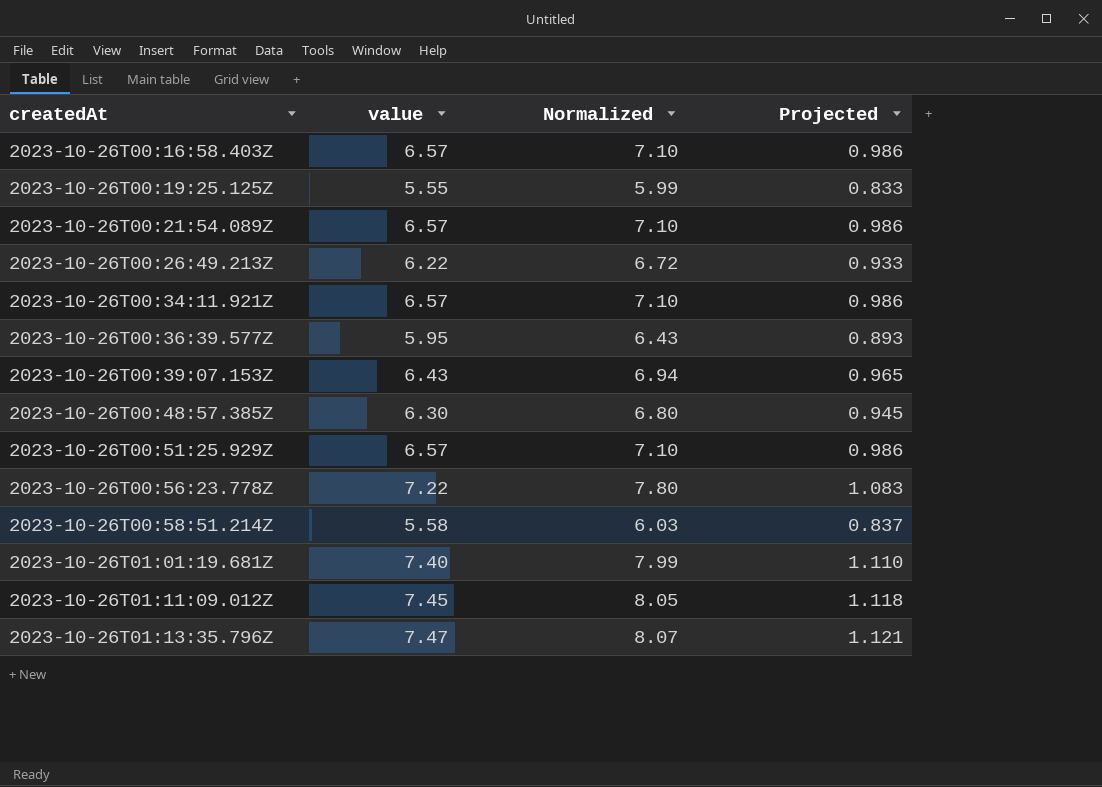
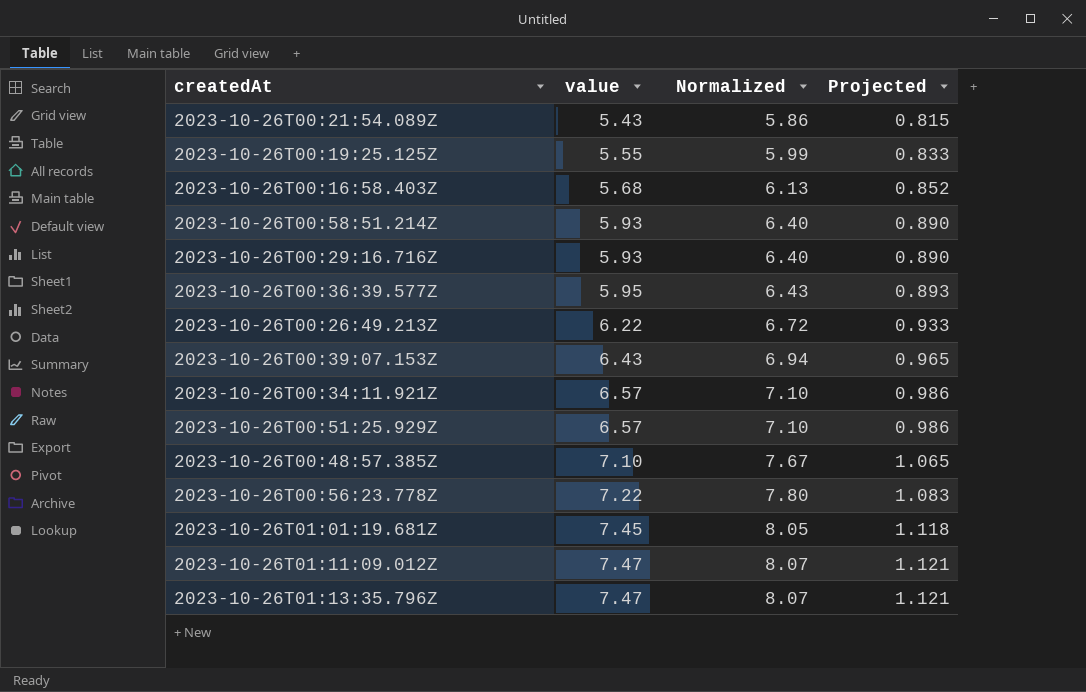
row order: createdAt ascending -> value ascending
2023-10-26T00:21:54.089Z | value: 6.57 -> 5.43
2023-10-26T00:21:54.089Z | Normalized: 7.10 -> 5.86
2023-10-26T00:21:54.089Z | Projected: 0.986 -> 0.815
2023-10-26T00:16:58.403Z | value: 6.57 -> 5.68
2023-10-26T00:16:58.403Z | Normalized: 7.10 -> 6.13
2023-10-26T00:16:58.403Z | Projected: 0.986 -> 0.852
2023-10-26T00:58:51.214Z | value: 5.58 -> 5.93
2023-10-26T00:58:51.214Z | Normalized: 6.03 -> 6.40
2023-10-26T00:58:51.214Z | Projected: 0.837 -> 0.890
row 2023-10-26T00:29:16.716Z: none -> 5.93 | 6.40 | 0.890
2023-10-26T00:48:57.385Z | value: 6.30 -> 7.10
2023-10-26T00:48:57.385Z | Normalized: 6.80 -> 7.67
2023-10-26T00:48:57.385Z | Projected: 0.945 -> 1.065
2023-10-26T01:01:19.681Z | value: 7.40 -> 7.45
2023-10-26T01:01:19.681Z | Normalized: 7.99 -> 8.05
2023-10-26T01:01:19.681Z | Projected: 1.110 -> 1.118
2023-10-26T01:11:09.012Z | value: 7.45 -> 7.47
2023-10-26T01:11:09.012Z | Normalized: 8.05 -> 8.07
2023-10-26T01:11:09.012Z | Projected: 1.118 -> 1.121

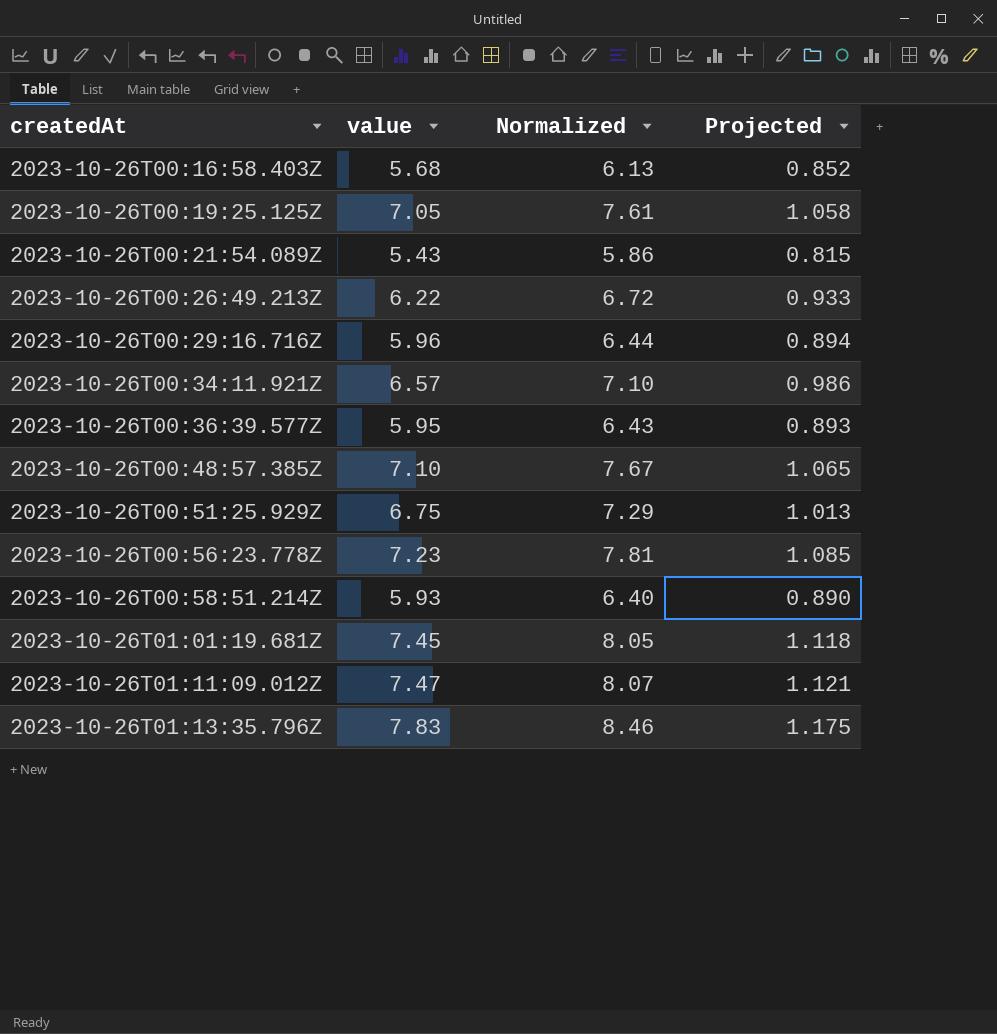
row order: value ascending -> createdAt ascending
row 2023-10-26T00:39:07.153Z: 6.43 | 6.94 | 0.965 -> none
2023-10-26T00:19:25.125Z | value: 5.55 -> 7.05
2023-10-26T00:19:25.125Z | Normalized: 5.99 -> 7.61
2023-10-26T00:19:25.125Z | Projected: 0.833 -> 1.058
2023-10-26T00:29:16.716Z | value: 5.93 -> 5.96
2023-10-26T00:29:16.716Z | Normalized: 6.40 -> 6.44
2023-10-26T00:29:16.716Z | Projected: 0.890 -> 0.894
2023-10-26T00:51:25.929Z | value: 6.57 -> 6.75
2023-10-26T00:51:25.929Z | Normalized: 7.10 -> 7.29
2023-10-26T00:51:25.929Z | Projected: 0.986 -> 1.013
2023-10-26T00:56:23.778Z | value: 7.22 -> 7.23
2023-10-26T00:56:23.778Z | Normalized: 7.80 -> 7.81
2023-10-26T00:56:23.778Z | Projected: 1.083 -> 1.085
2023-10-26T01:13:35.796Z | value: 7.47 -> 7.83
2023-10-26T01:13:35.796Z | Normalized: 8.07 -> 8.46
2023-10-26T01:13:35.796Z | Projected: 1.121 -> 1.175

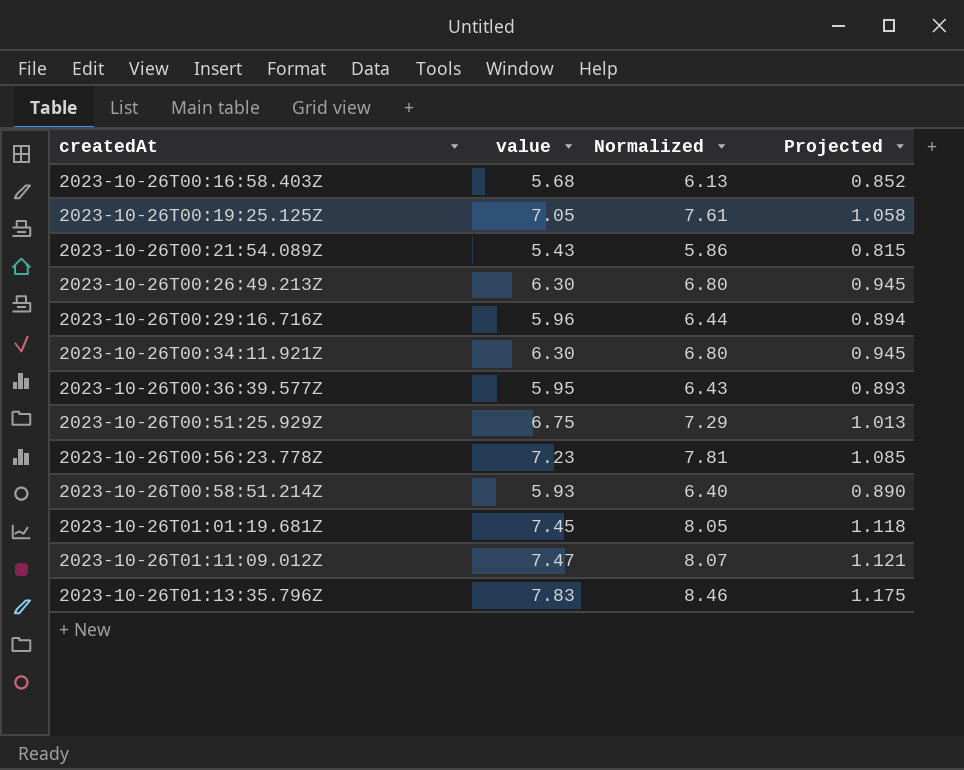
row 2023-10-26T00:48:57.385Z: 7.10 | 7.67 | 1.065 -> none
2023-10-26T00:26:49.213Z | value: 6.22 -> 6.30
2023-10-26T00:26:49.213Z | Normalized: 6.72 -> 6.80
2023-10-26T00:26:49.213Z | Projected: 0.933 -> 0.945
2023-10-26T00:34:11.921Z | value: 6.57 -> 6.30
2023-10-26T00:34:11.921Z | Normalized: 7.10 -> 6.80
2023-10-26T00:34:11.921Z | Projected: 0.986 -> 0.945

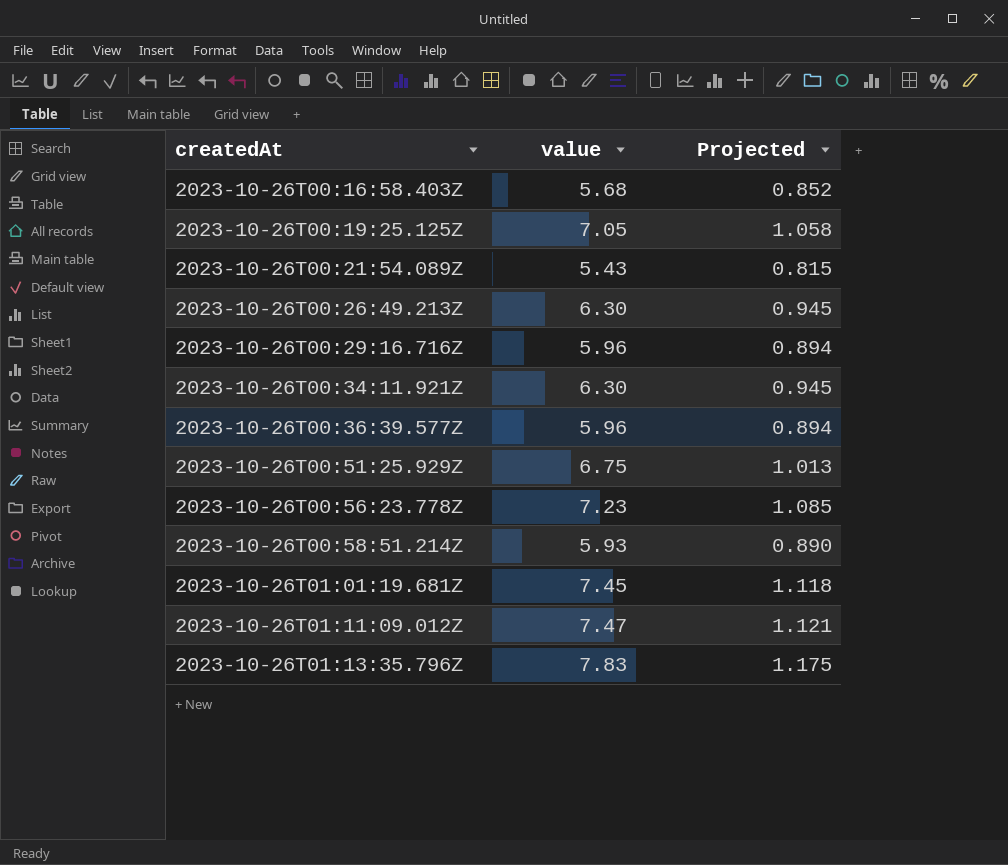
column Normalized | formula: [value] * 1.08 -> none
2023-10-26T00:36:39.577Z | value: 5.95 -> 5.96
2023-10-26T00:36:39.577Z | Projected: 0.893 -> 0.894

